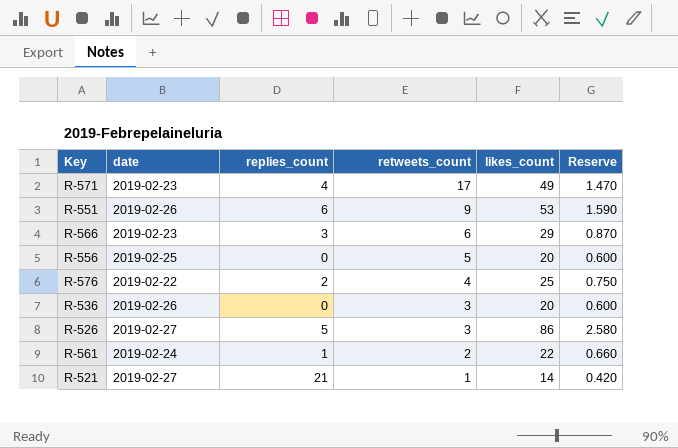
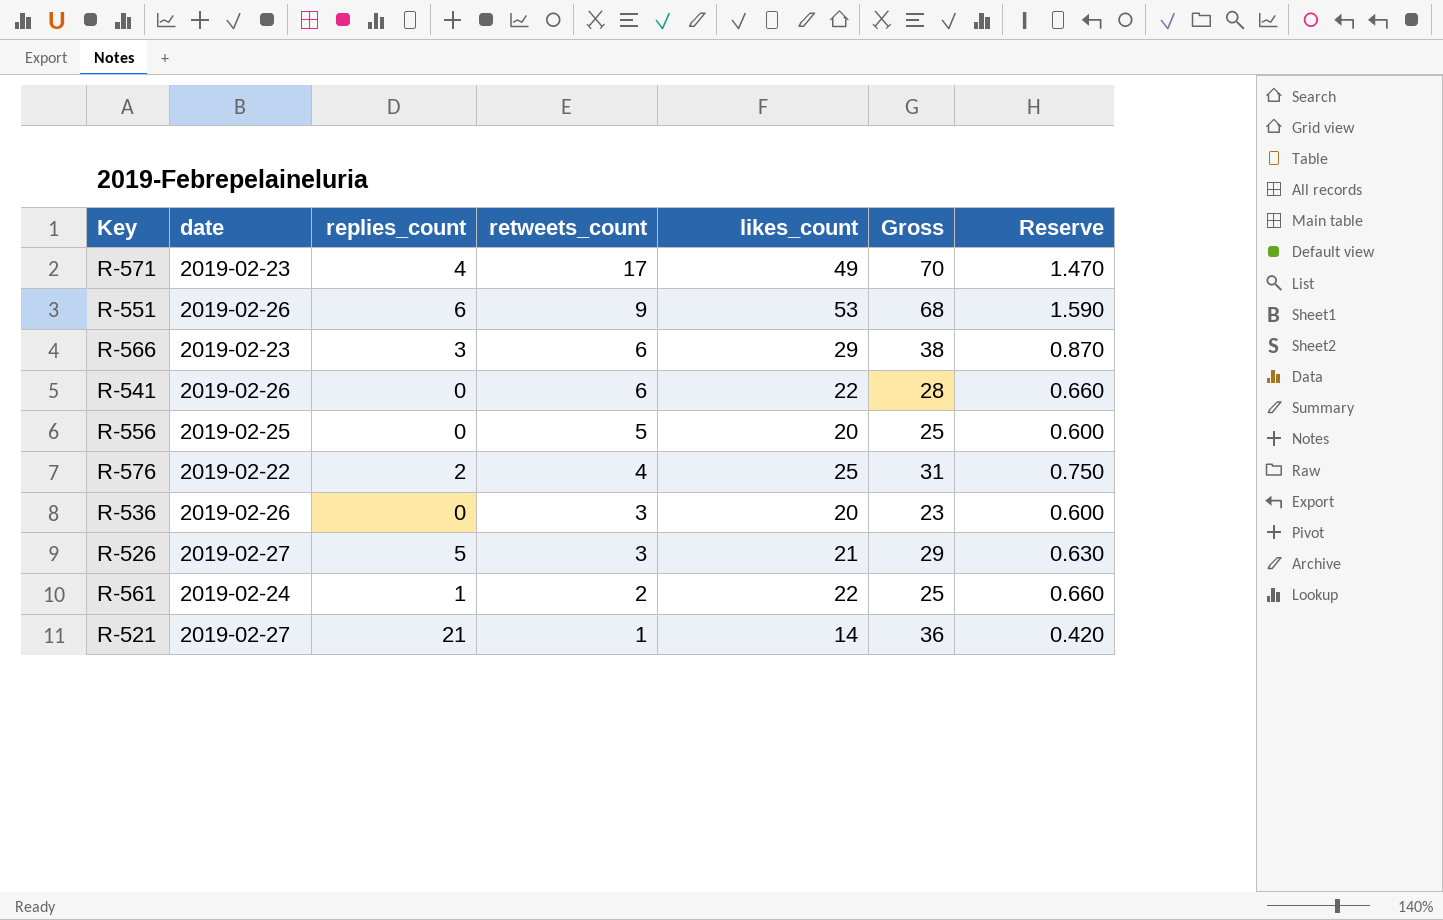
column Gross | formula: none -> [replies_count] + [retweets_count] + [likes_count]
row R-541: none -> 2019-02-26 | 0 | 6 | 22 | 28 | 0.660
R-526 | likes_count: 86 -> 21
R-526 | Reserve: 2.580 -> 0.630

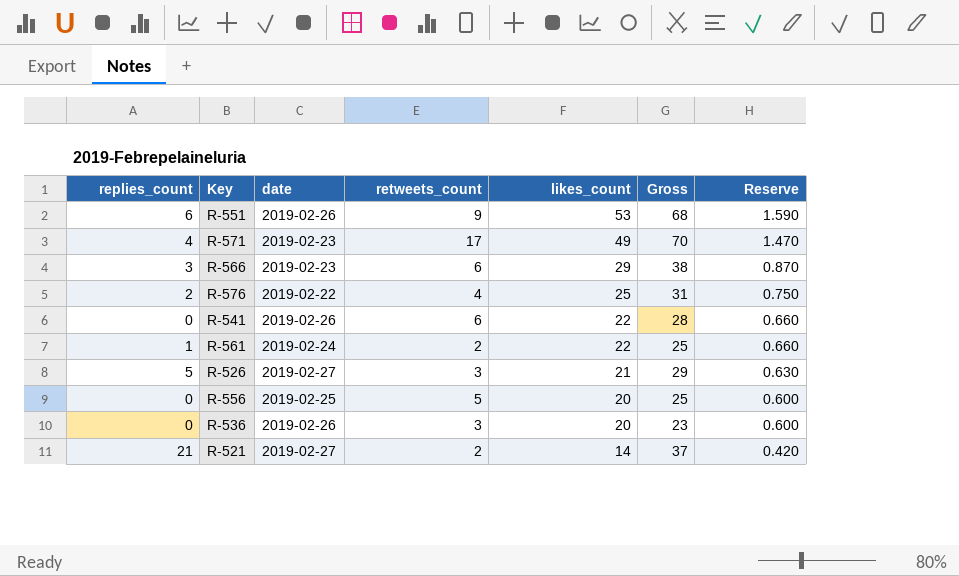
row order: retweets_count descending -> likes_count descending
column replies_count | position: 3 -> 1
R-521 | retweets_count: 1 -> 2
R-521 | Gross: 36 -> 37

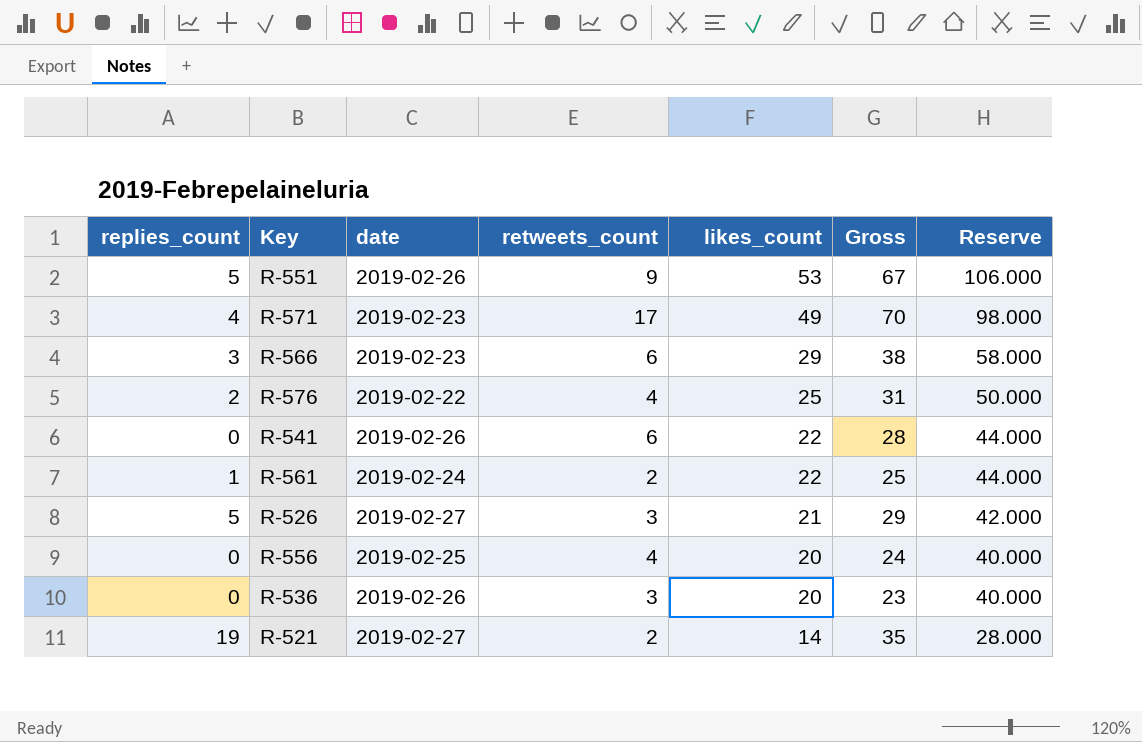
column Reserve | formula: [likes_count] * 0.03 -> [likes_count] * 2
R-551 | replies_count: 6 -> 5
R-551 | Gross: 68 -> 67
R-556 | retweets_count: 5 -> 4
R-556 | Gross: 25 -> 24
R-521 | replies_count: 21 -> 19
R-521 | Gross: 37 -> 35

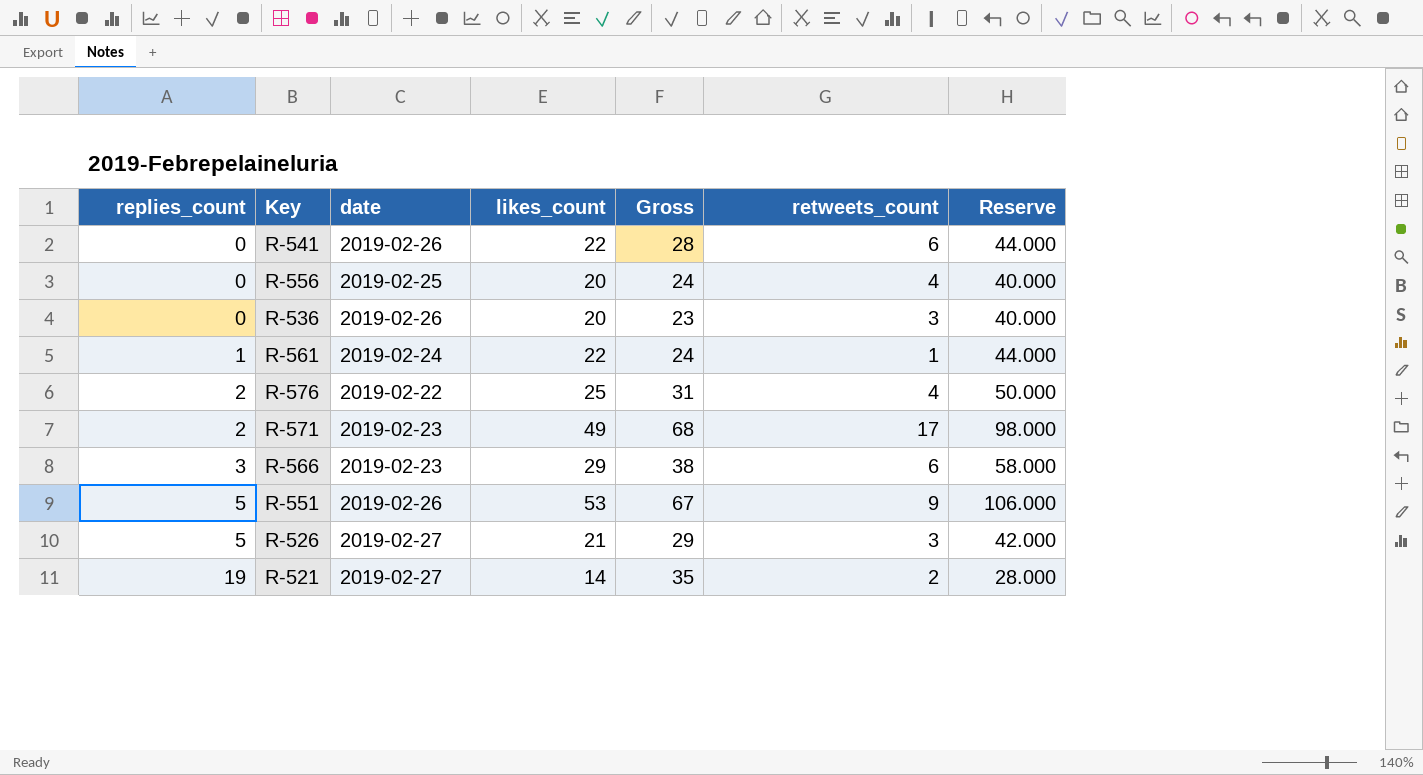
row order: likes_count descending -> replies_count ascending
column retweets_count | position: 4 -> 6
R-561 | Gross: 25 -> 24
R-561 | retweets_count: 2 -> 1
R-571 | replies_count: 4 -> 2
R-571 | Gross: 70 -> 68

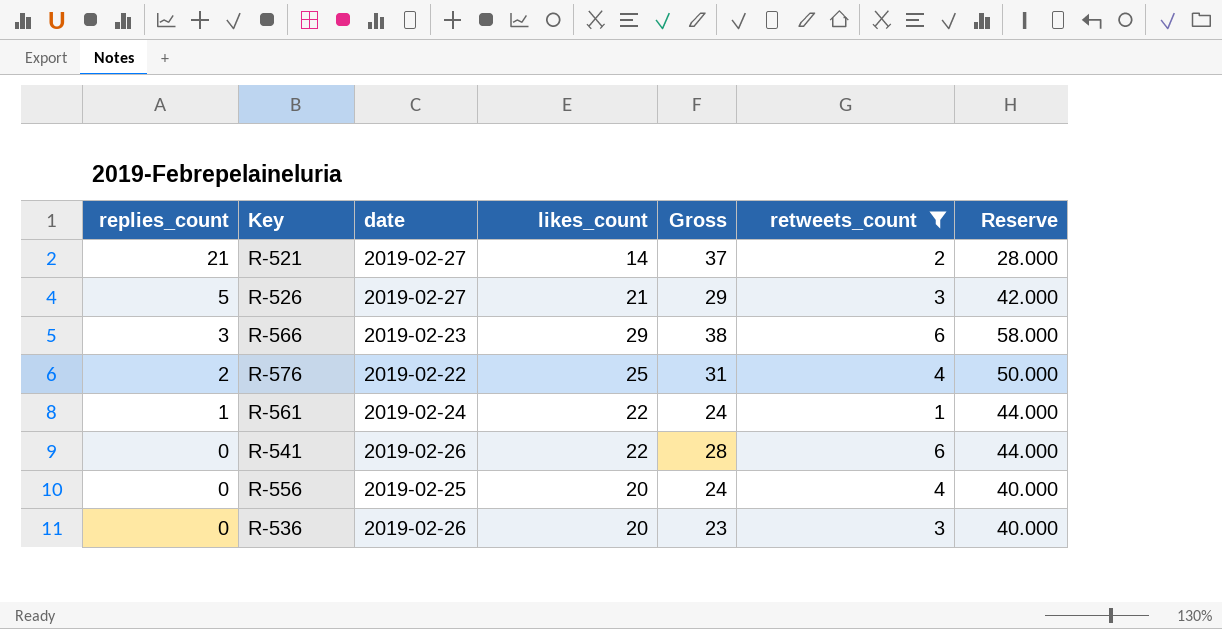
filter: none -> retweets_count <= 6
row order: replies_count ascending -> replies_count descending
R-521 | replies_count: 19 -> 21
R-521 | Gross: 35 -> 37

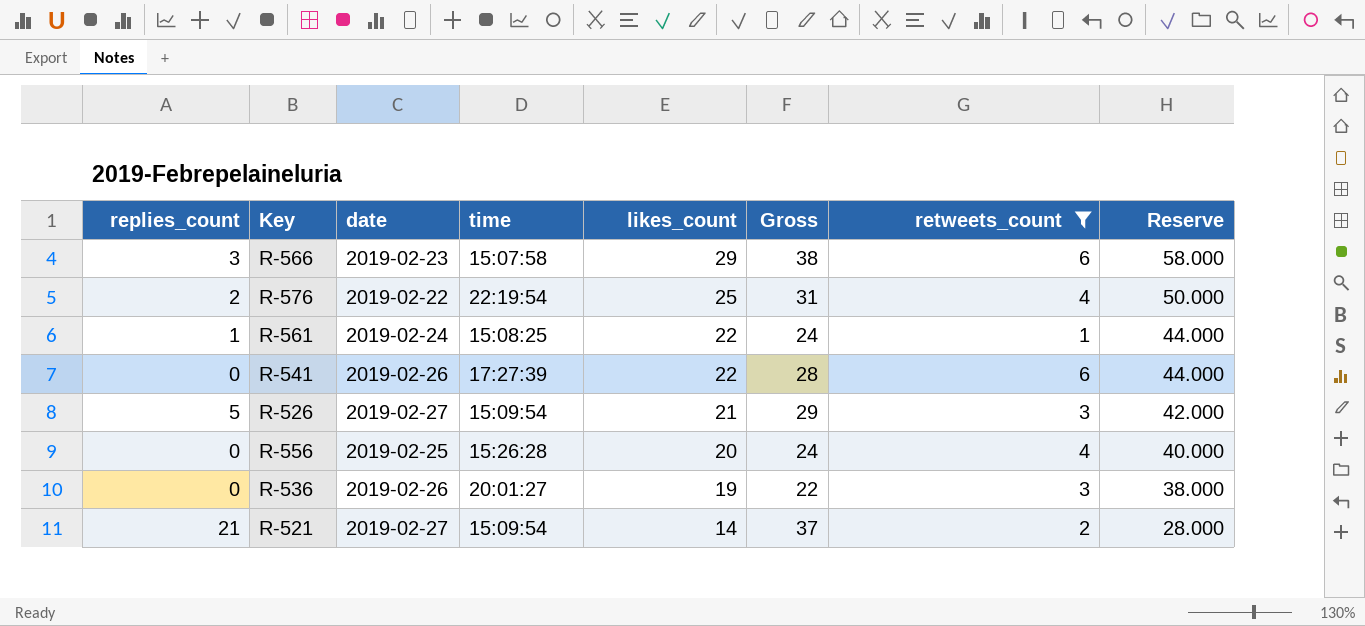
row order: replies_count descending -> likes_count descending
column time | position: none -> 4
R-536 | likes_count: 20 -> 19
R-536 | Gross: 23 -> 22
R-536 | Reserve: 40.000 -> 38.000

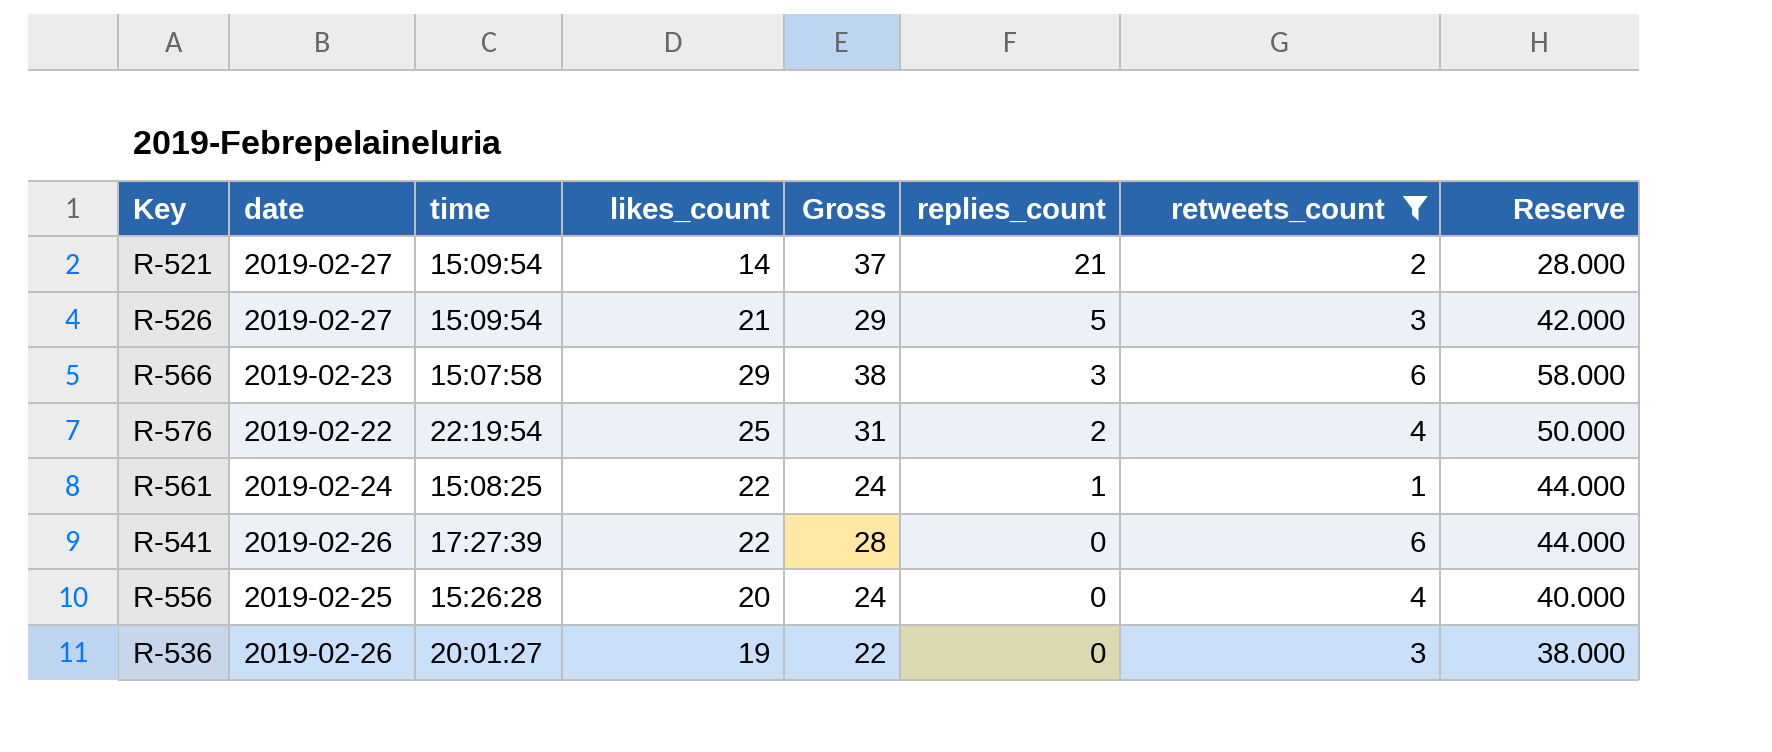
row order: likes_count descending -> replies_count descending
column replies_count | position: 1 -> 6

